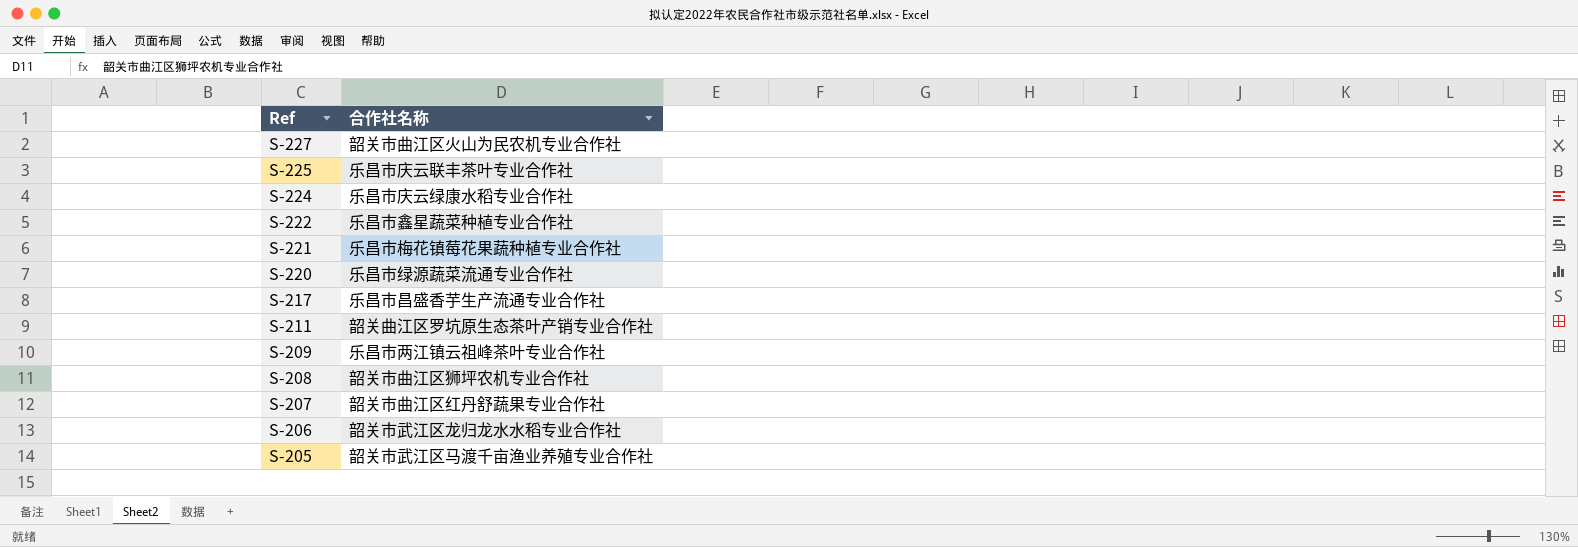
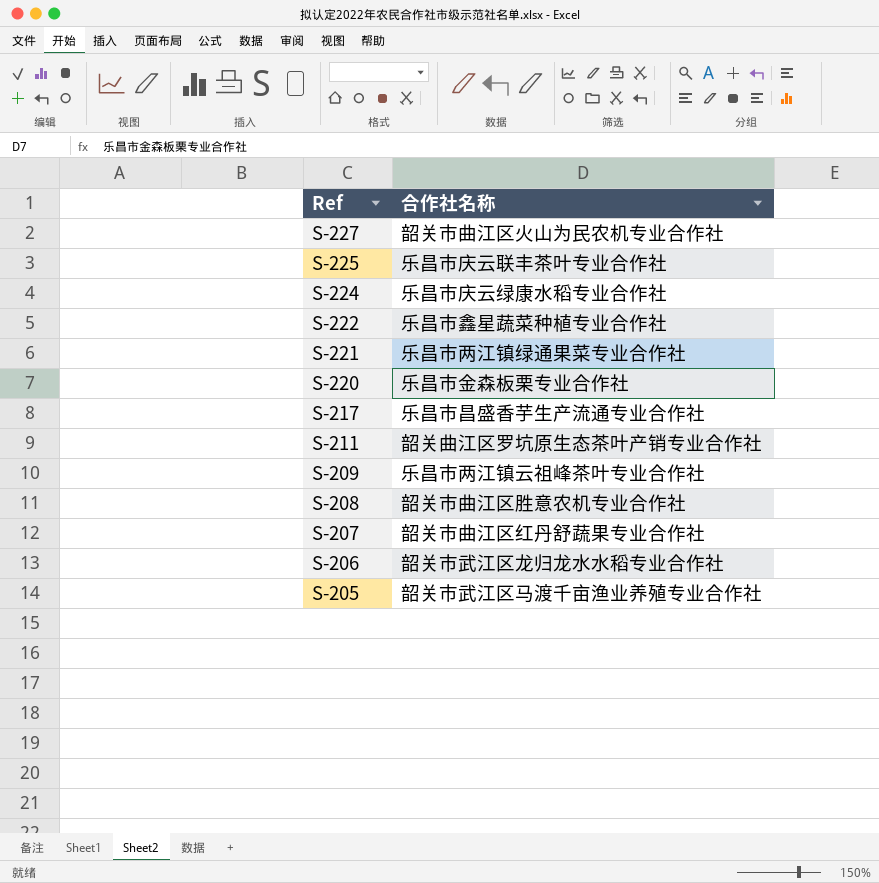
S-221 | 合作社名称: 乐昌市梅花镇莓花果蔬种植专业合作社 -> 乐昌市两江镇绿通果菜专业合作社
S-220 | 合作社名称: 乐昌市绿源蔬菜流通专业合作社 -> 乐昌市金森板栗专业合作社
S-208 | 合作社名称: 韶关市曲江区狮坪农机专业合作社 -> 韶关市曲江区胜意农机专业合作社

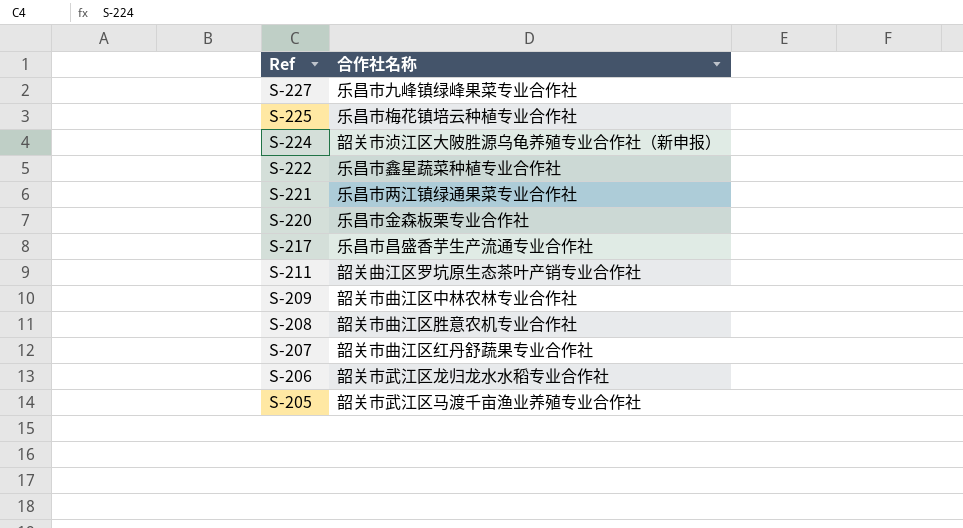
S-227 | 合作社名称: 韶关市曲江区火山为民农机专业合作社 -> 乐昌市九峰镇绿峰果菜专业合作社
S-225 | 合作社名称: 乐昌市庆云联丰茶叶专业合作社 -> 乐昌市梅花镇培云种植专业合作社
S-224 | 合作社名称: 乐昌市庆云绿康水稻专业合作社 -> 韶关市浈江区大陂胜源乌龟养殖专业合作社（新申报）
S-209 | 合作社名称: 乐昌市两江镇云祖峰茶叶专业合作社 -> 韶关市曲江区中林农林专业合作社

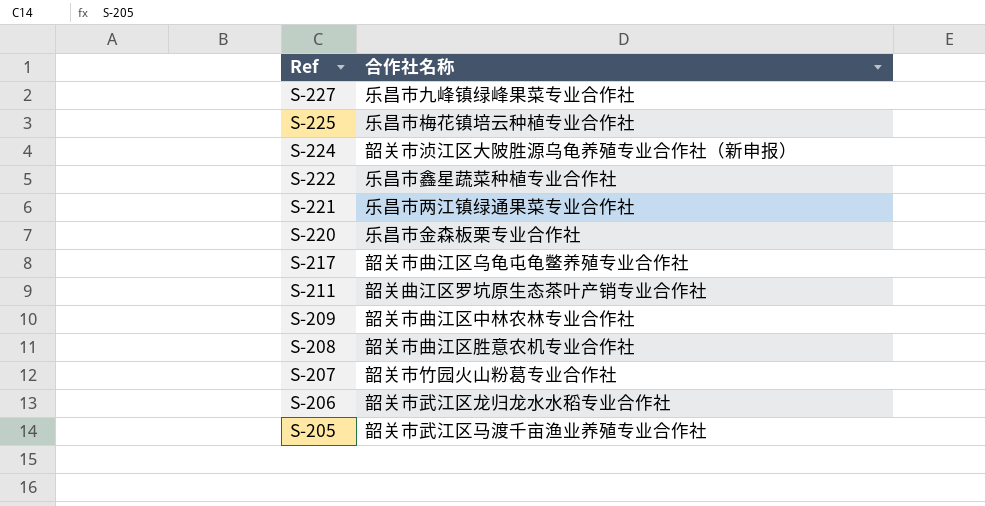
S-217 | 合作社名称: 乐昌市昌盛香芋生产流通专业合作社 -> 韶关市曲江区乌龟屯龟鳖养殖专业合作社
S-207 | 合作社名称: 韶关市曲江区红丹舒蔬果专业合作社 -> 韶关市竹园火山粉葛专业合作社

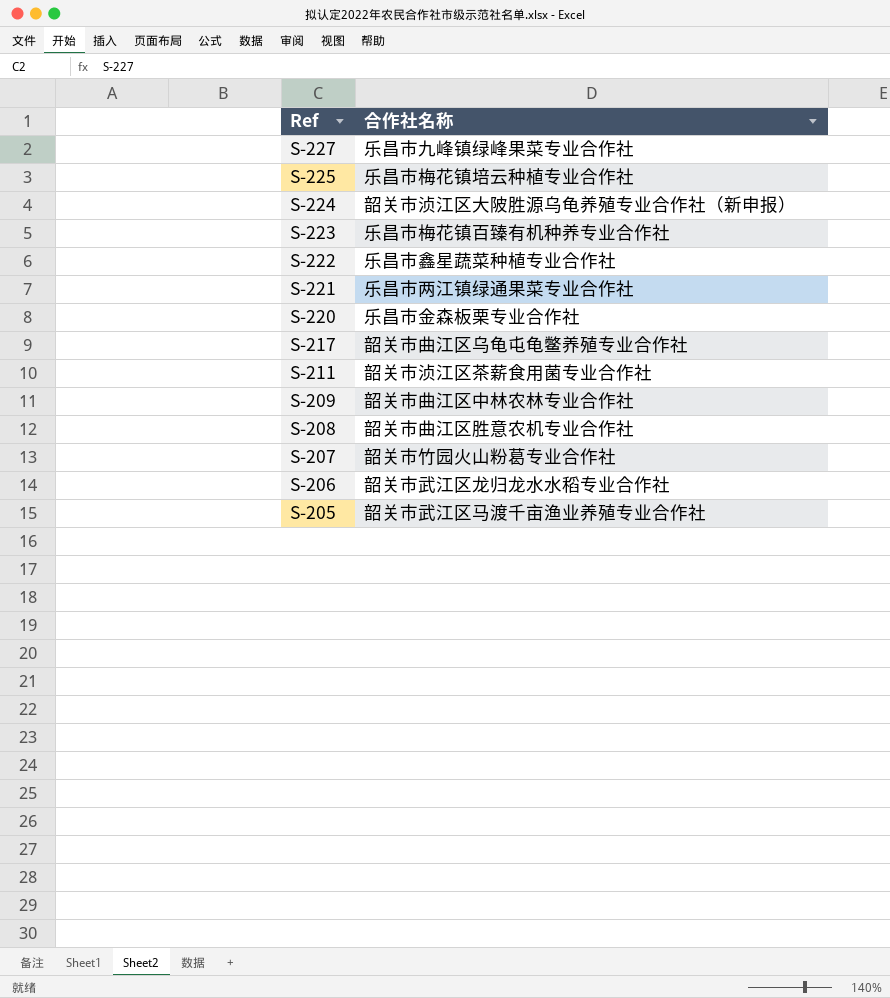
row S-223: none -> 乐昌市梅花镇百臻有机种养专业合作社
S-211 | 合作社名称: 韶关曲江区罗坑原生态茶叶产销专业合作社 -> 韶关市浈江区茶薪食用菌专业合作社

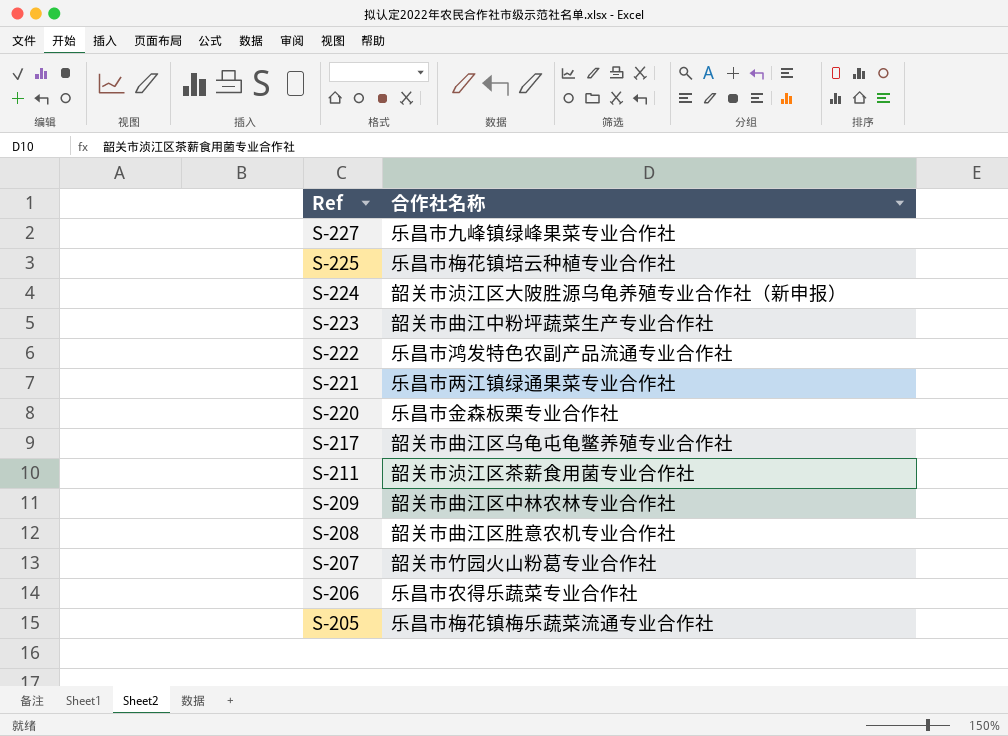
S-223 | 合作社名称: 乐昌市梅花镇百臻有机种养专业合作社 -> 韶关市曲江中粉坪蔬菜生产专业合作社
S-222 | 合作社名称: 乐昌市鑫星蔬菜种植专业合作社 -> 乐昌市鸿发特色农副产品流通专业合作社
S-206 | 合作社名称: 韶关市武江区龙归龙水水稻专业合作社 -> 乐昌市农得乐蔬菜专业合作社
S-205 | 合作社名称: 韶关市武江区马渡千亩渔业养殖专业合作社 -> 乐昌市梅花镇梅乐蔬菜流通专业合作社

